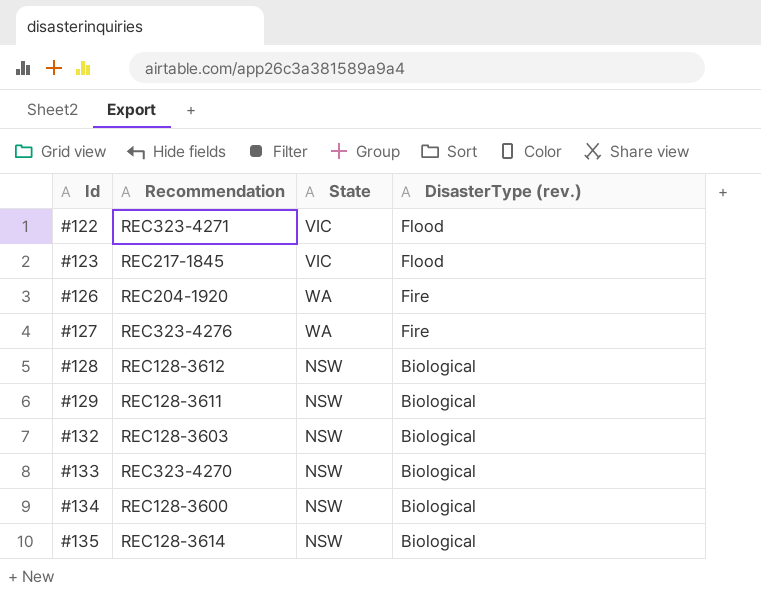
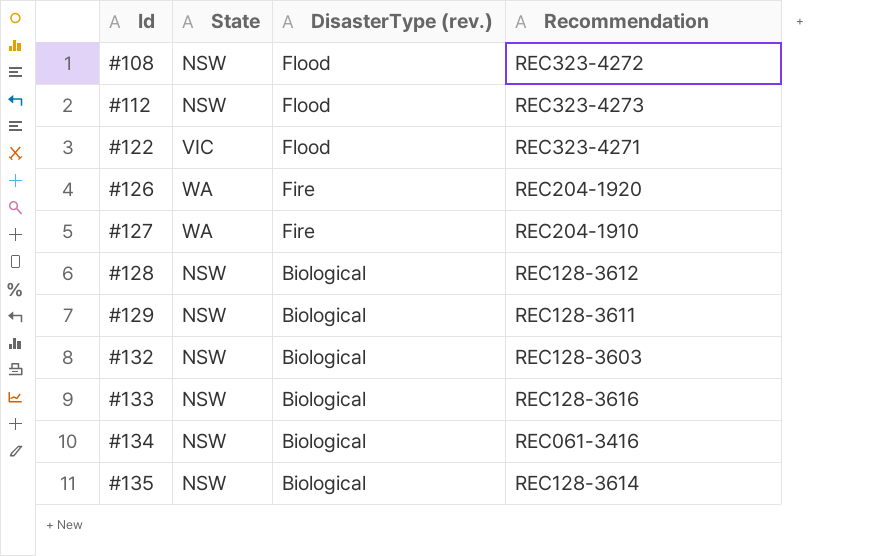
column Recommendation | position: 2 -> 4
row #123: REC217-1845 | VIC | Flood -> none
row #108: none -> NSW | Flood | REC323-4272
row #112: none -> NSW | Flood | REC323-4273
#127 | Recommendation: REC323-4276 -> REC204-1910
#133 | Recommendation: REC323-4270 -> REC128-3616
#134 | Recommendation: REC128-3600 -> REC061-3416

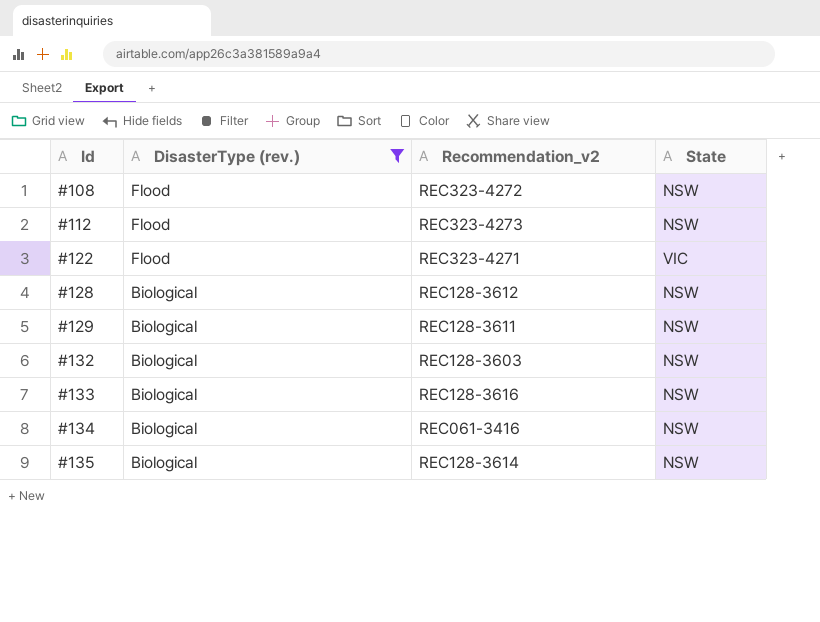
filter: none -> DisasterType (rev.) != Fire
column name: Recommendation -> Recommendation_v2
column State | position: 2 -> 4

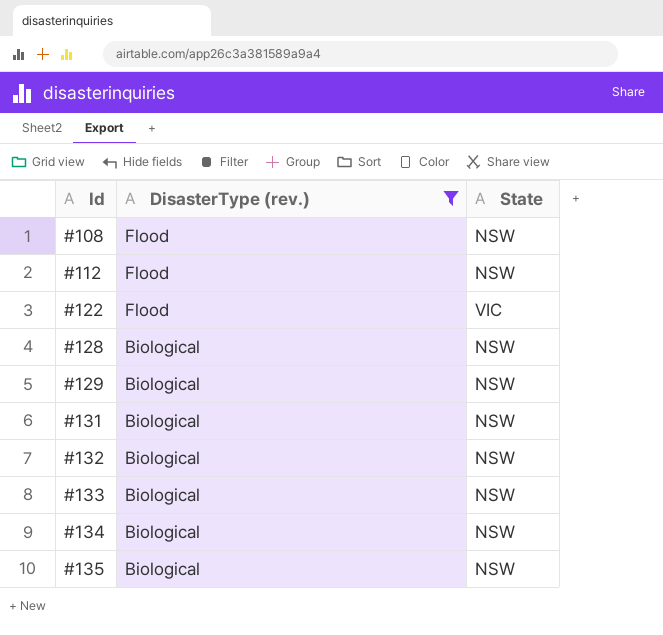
column Recommendation_v2 | position: 3 -> none
row #131: none -> Biological | NSW

